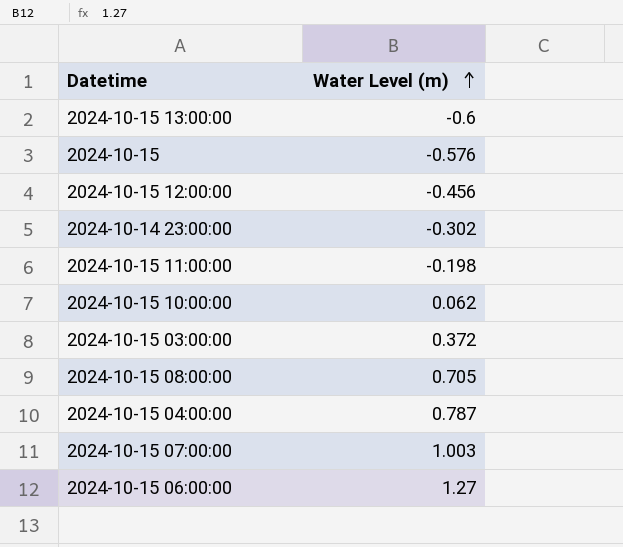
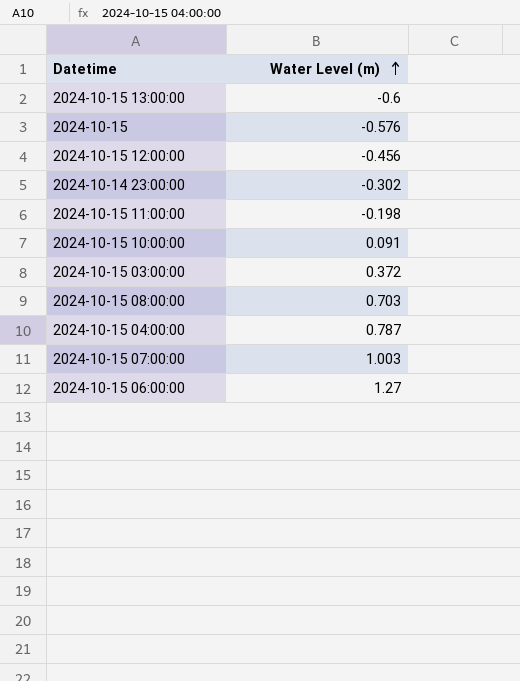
2024-10-15 10:00:00 | Water Level (m): 0.062 -> 0.091
2024-10-15 08:00:00 | Water Level (m): 0.705 -> 0.703

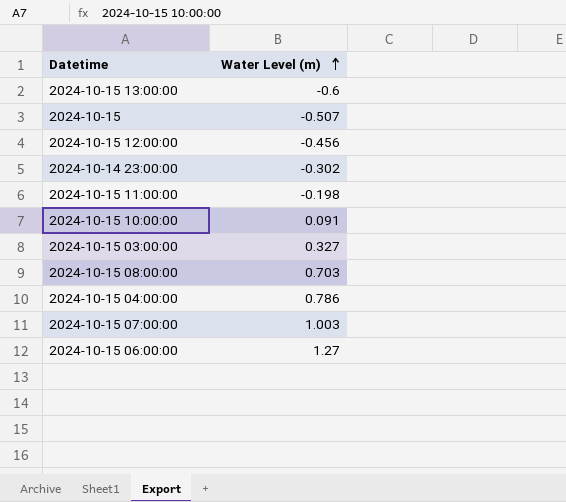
2024-10-15 | Water Level (m): -0.576 -> -0.507
2024-10-15 03:00:00 | Water Level (m): 0.372 -> 0.327
2024-10-15 04:00:00 | Water Level (m): 0.787 -> 0.786

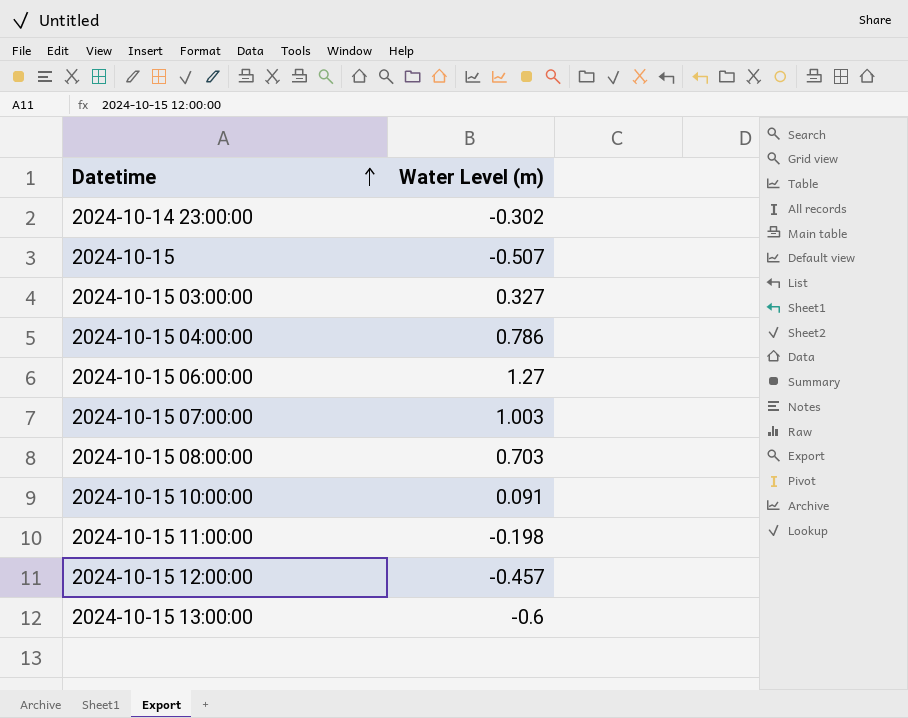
row order: Water Level (m) ascending -> Datetime ascending
2024-10-15 12:00:00 | Water Level (m): -0.456 -> -0.457

